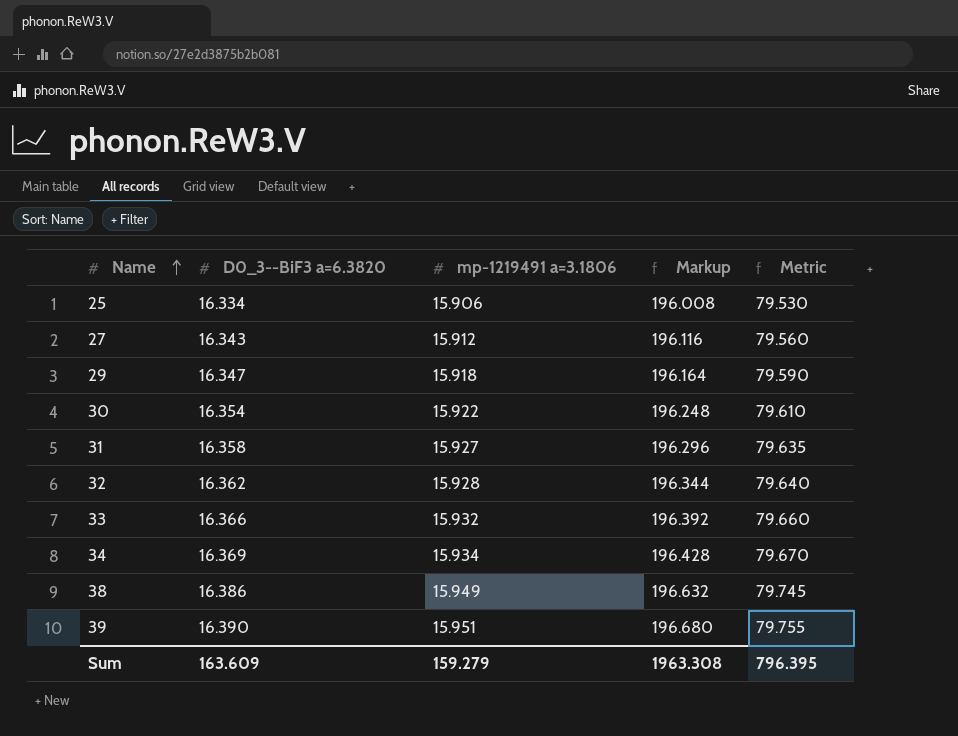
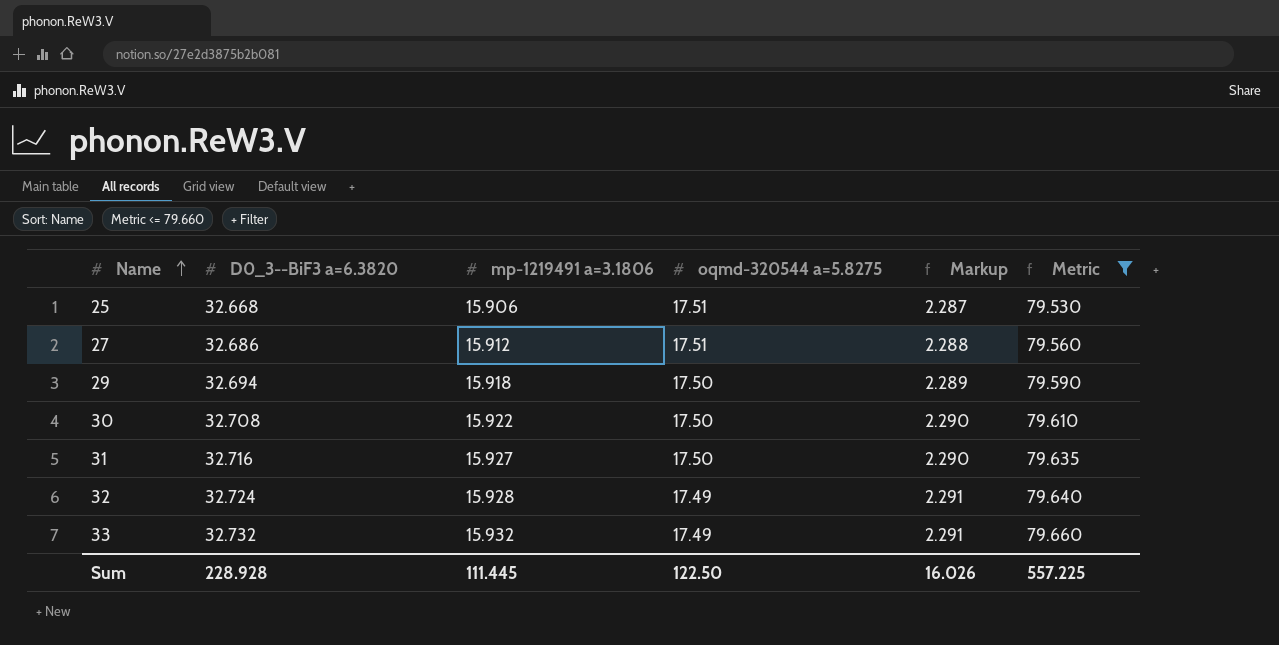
filter: none -> Metric <= 79.660
column oqmd-320544 a=5.8275 | position: none -> 4
column Markup | formula: [D0_3--BiF3 a=6.3820] * 12 -> [D0_3--BiF3 a=6.3820] * 0.07
25 | D0_3--BiF3 a=6.3820: 16.334 -> 32.668
27 | D0_3--BiF3 a=6.3820: 16.343 -> 32.686
29 | D0_3--BiF3 a=6.3820: 16.347 -> 32.694
30 | D0_3--BiF3 a=6.3820: 16.354 -> 32.708
31 | D0_3--BiF3 a=6.3820: 16.358 -> 32.716
32 | D0_3--BiF3 a=6.3820: 16.362 -> 32.724
33 | D0_3--BiF3 a=6.3820: 16.366 -> 32.732
Sum | D0_3--BiF3 a=6.3820: 163.609 -> 228.928
Sum | mp-1219491 a=3.1806: 159.279 -> 111.445
Sum | Markup: 1963.308 -> 16.026
Sum | Metric: 796.395 -> 557.225

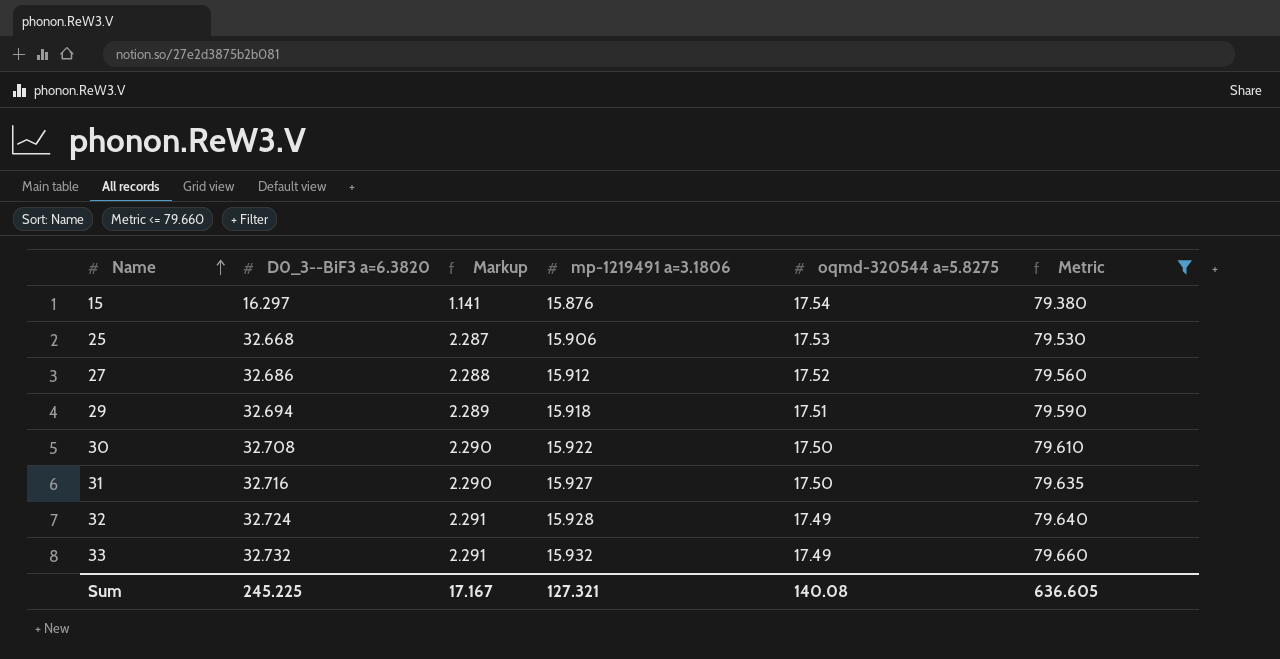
column Markup | position: 5 -> 3
row 15: none -> 16.297 | 1.141 | 15.876 | 17.54 | 79.380
25 | oqmd-320544 a=5.8275: 17.51 -> 17.53
27 | oqmd-320544 a=5.8275: 17.51 -> 17.52
29 | oqmd-320544 a=5.8275: 17.50 -> 17.51
Sum | D0_3--BiF3 a=6.3820: 228.928 -> 245.225
Sum | Markup: 16.026 -> 17.167
Sum | mp-1219491 a=3.1806: 111.445 -> 127.321
Sum | oqmd-320544 a=5.8275: 122.50 -> 140.08
Sum | Metric: 557.225 -> 636.605

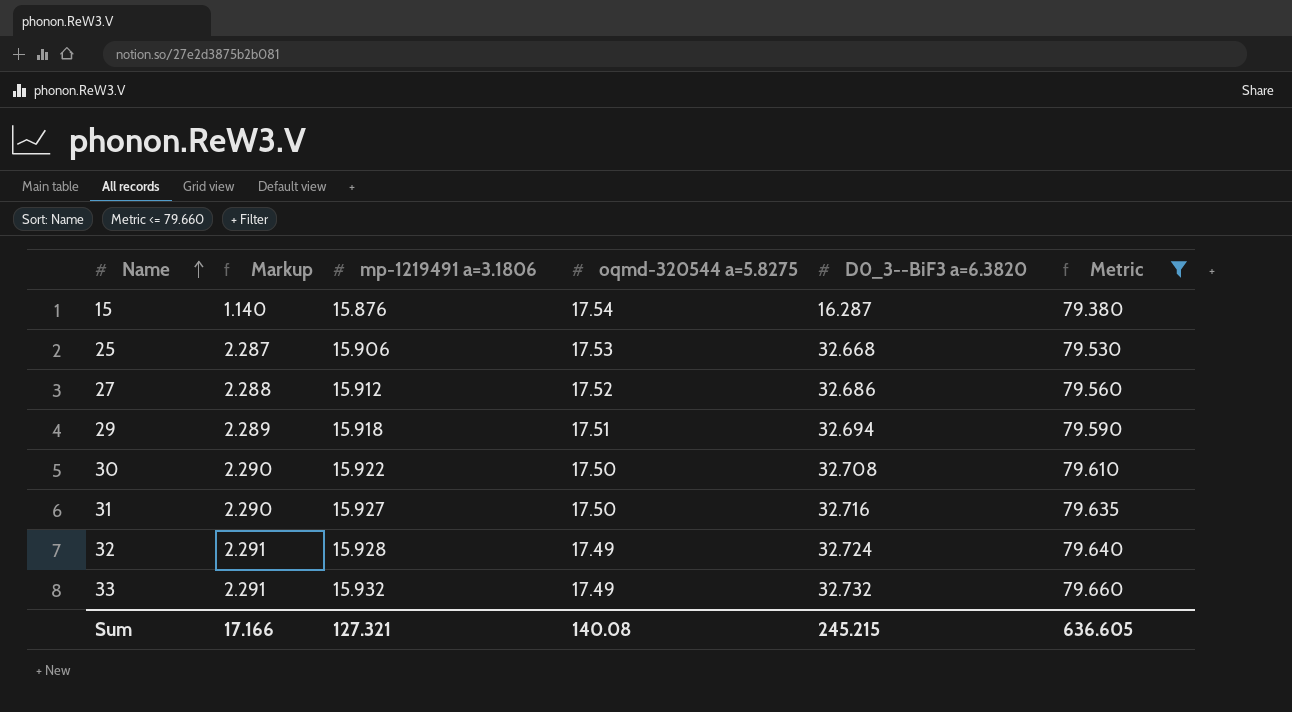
column D0_3--BiF3 a=6.3820 | position: 2 -> 5
15 | Markup: 1.141 -> 1.140
15 | D0_3--BiF3 a=6.3820: 16.297 -> 16.287
Sum | Markup: 17.167 -> 17.166
Sum | D0_3--BiF3 a=6.3820: 245.225 -> 245.215

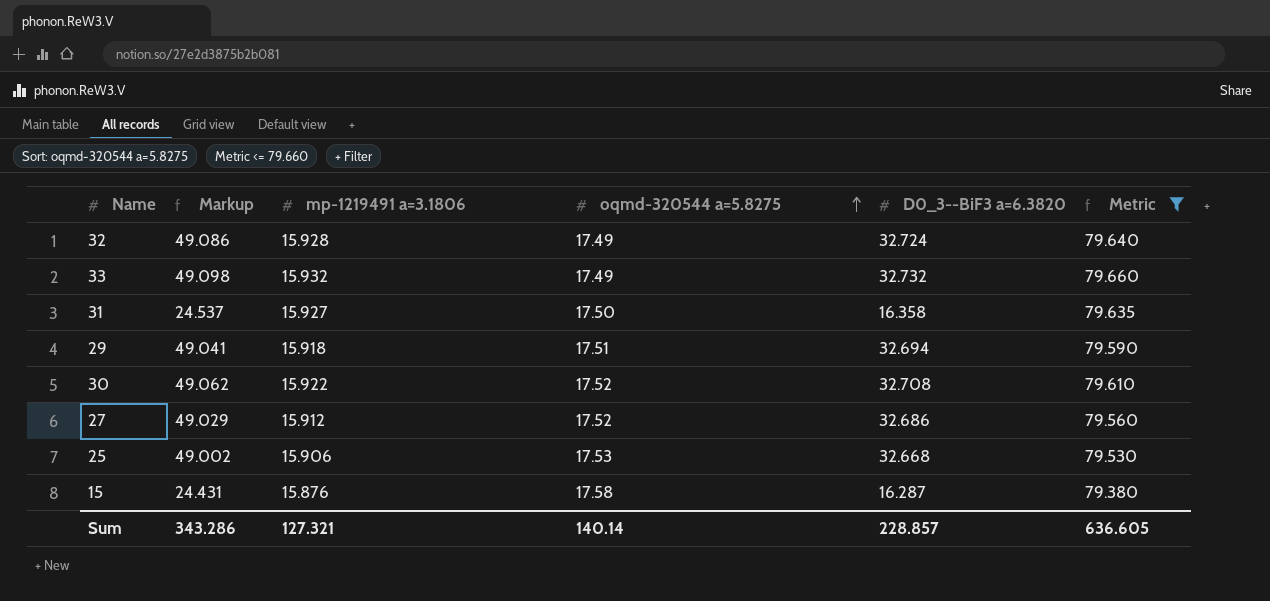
row order: Name ascending -> oqmd-320544 a=5.8275 ascending
column Markup | formula: [D0_3--BiF3 a=6.3820] * 0.07 -> [D0_3--BiF3 a=6.3820] * 1.5
31 | D0_3--BiF3 a=6.3820: 32.716 -> 16.358
30 | oqmd-320544 a=5.8275: 17.50 -> 17.52
15 | oqmd-320544 a=5.8275: 17.54 -> 17.58
Sum | Markup: 17.166 -> 343.286
Sum | oqmd-320544 a=5.8275: 140.08 -> 140.14
Sum | D0_3--BiF3 a=6.3820: 245.215 -> 228.857

